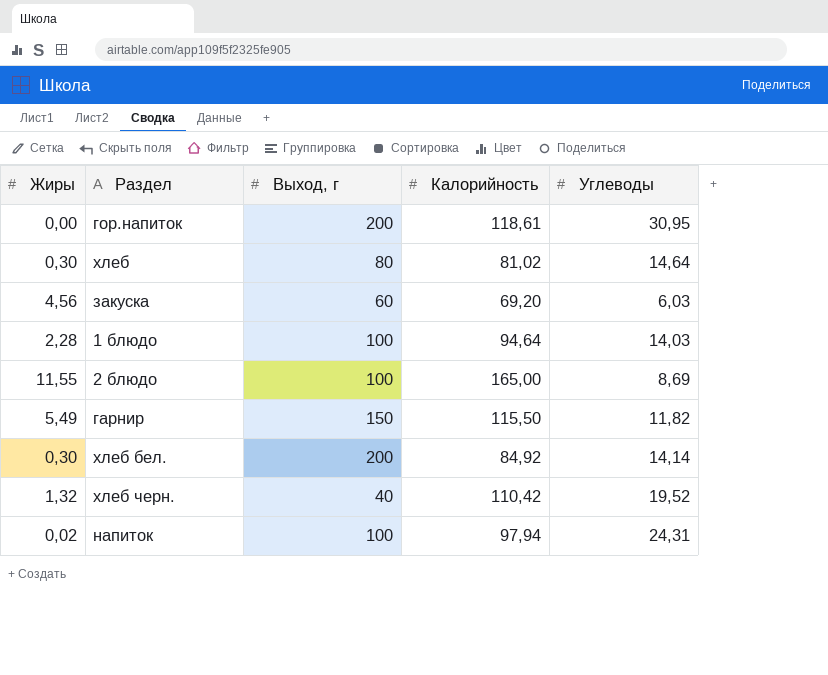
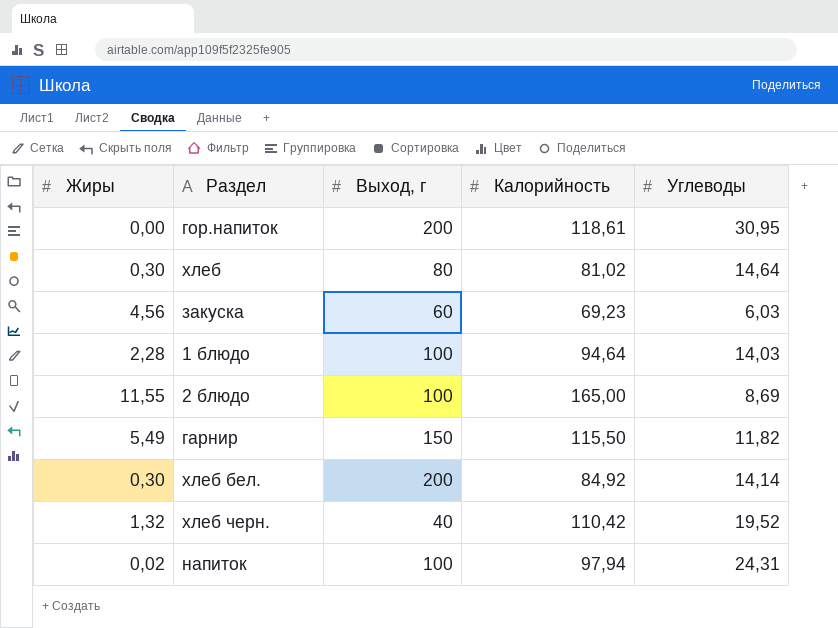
закуска | Калорийность: 69,20 -> 69,23

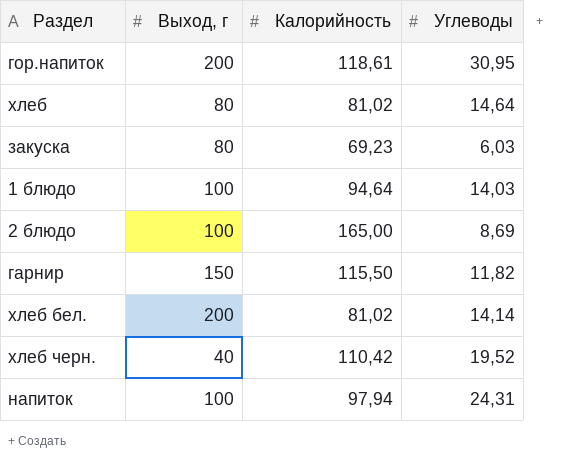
column Жиры | position: 1 -> none
закуска | Выход, г: 60 -> 80
хлеб бел. | Калорийность: 84,92 -> 81,02

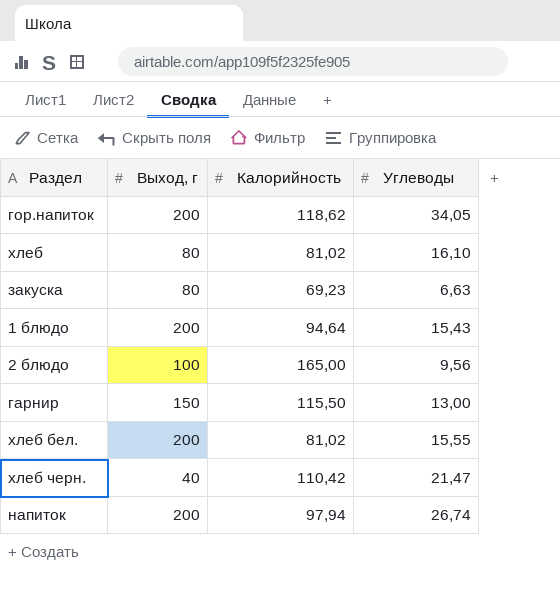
гор.напиток | Калорийность: 118,61 -> 118,62
гор.напиток | Углеводы: 30,95 -> 34,05
хлеб | Углеводы: 14,64 -> 16,10
закуска | Углеводы: 6,03 -> 6,63
1 блюдо | Выход, г: 100 -> 200
1 блюдо | Углеводы: 14,03 -> 15,43
2 блюдо | Углеводы: 8,69 -> 9,56
гарнир | Углеводы: 11,82 -> 13,00
хлеб бел. | Углеводы: 14,14 -> 15,55
хлеб черн. | Углеводы: 19,52 -> 21,47
напиток | Выход, г: 100 -> 200
напиток | Углеводы: 24,31 -> 26,74

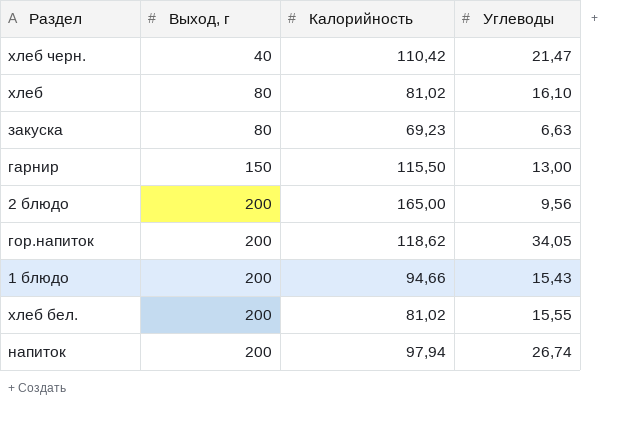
row order: none -> Выход, г ascending
2 блюдо | Выход, г: 100 -> 200
1 блюдо | Калорийность: 94,64 -> 94,66

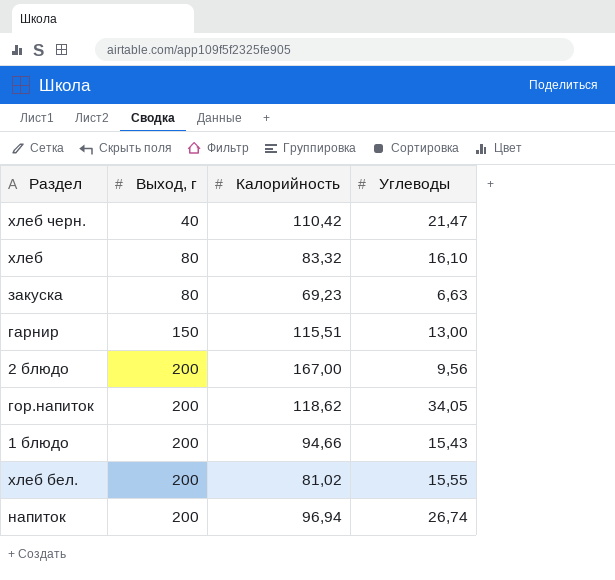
хлеб | Калорийность: 81,02 -> 83,32
гарнир | Калорийность: 115,50 -> 115,51
2 блюдо | Калорийность: 165,00 -> 167,00
напиток | Калорийность: 97,94 -> 96,94

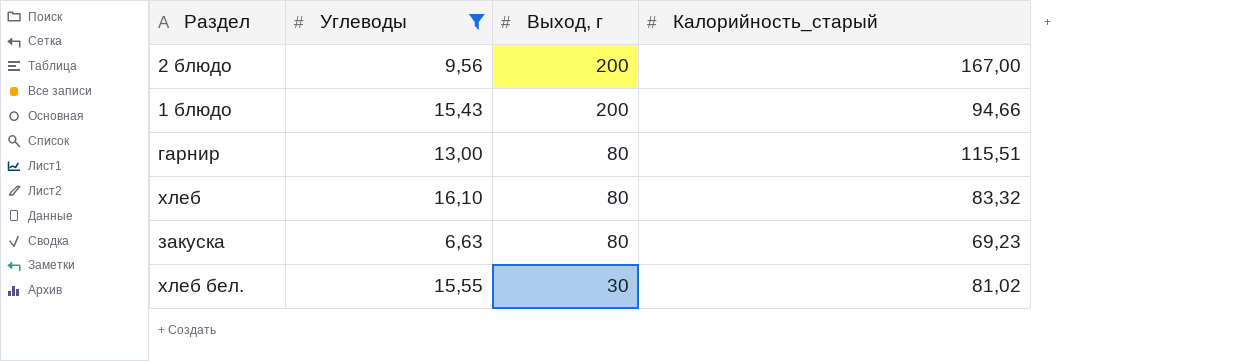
filter: none -> Углеводы <= 16,10
row order: Выход, г ascending -> Выход, г descending
column Углеводы | position: 4 -> 2
column name: Калорийность -> Калорийность_старый
гарнир | Выход, г: 150 -> 80
хлеб бел. | Выход, г: 200 -> 30

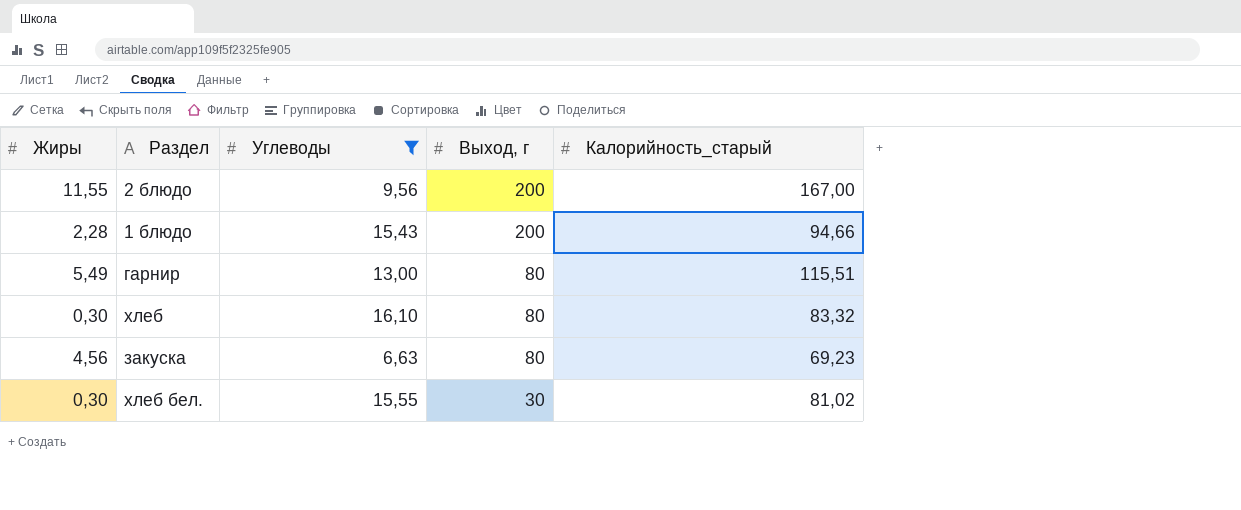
column Жиры | position: none -> 1

